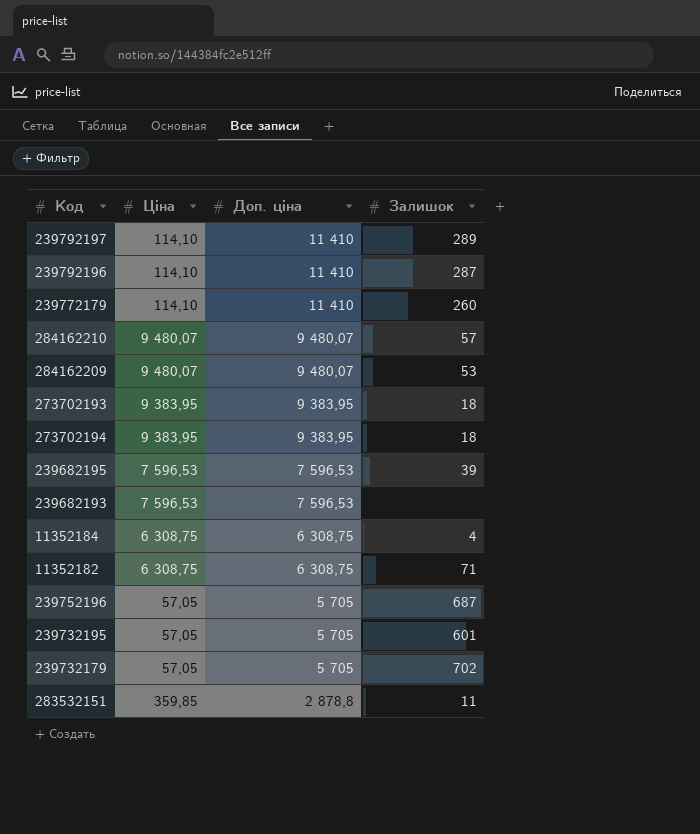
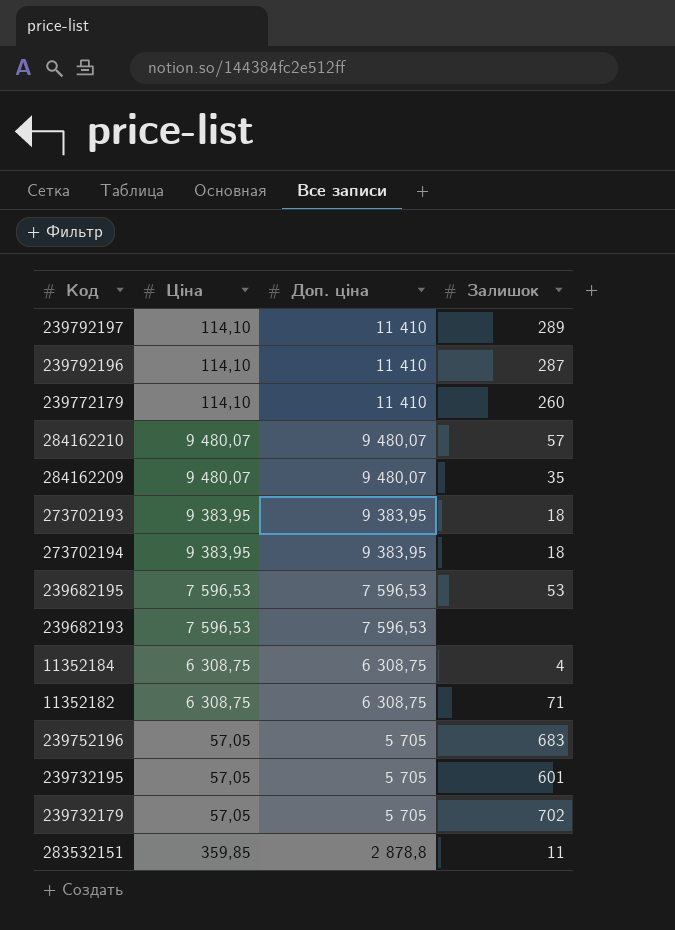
284162209 | Залишок: 53 -> 35
239682195 | Залишок: 39 -> 53
239752196 | Залишок: 687 -> 683

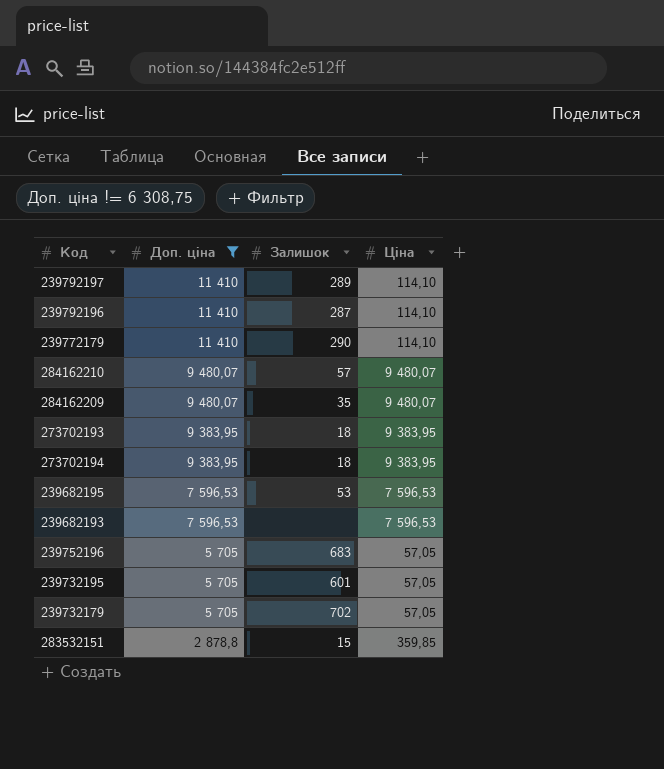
filter: none -> Доп. ціна != 6 308,75
column Ціна | position: 2 -> 4
239772179 | Залишок: 260 -> 290
283532151 | Залишок: 11 -> 15

